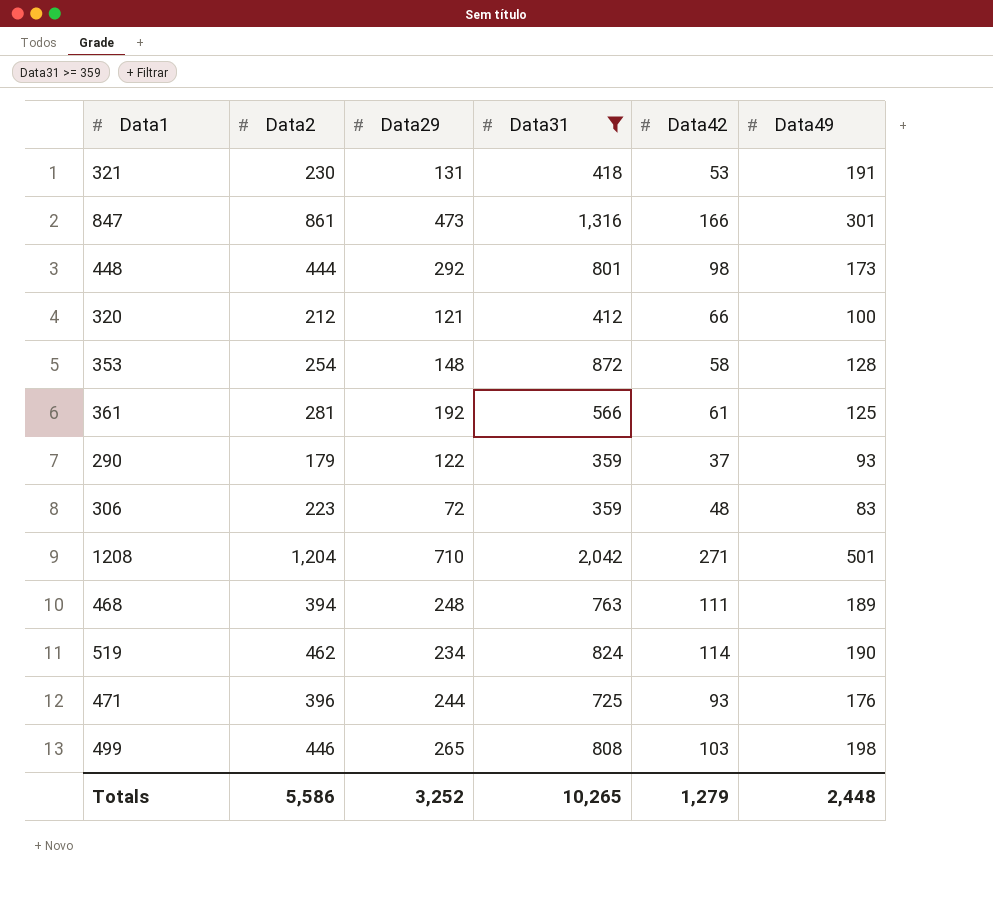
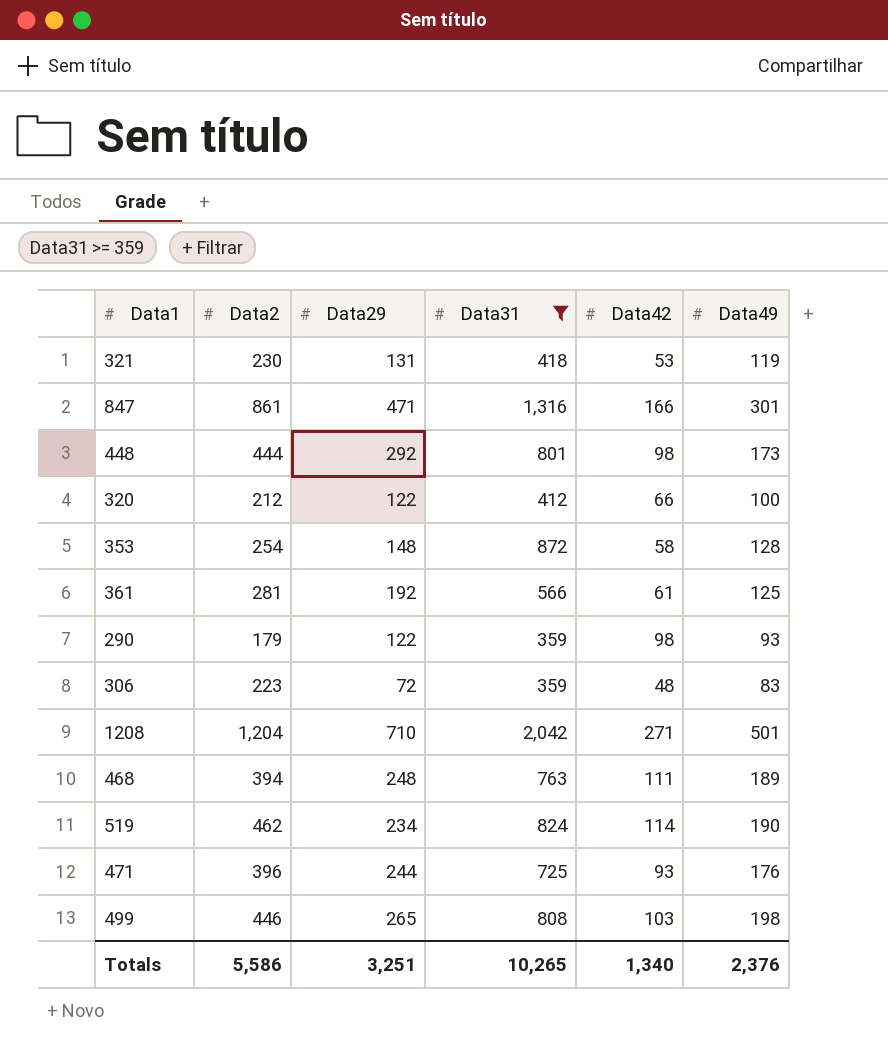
321 | Data49: 191 -> 119
847 | Data29: 473 -> 471
320 | Data29: 121 -> 122
290 | Data42: 37 -> 98
Totals | Data29: 3,252 -> 3,251
Totals | Data42: 1,279 -> 1,340
Totals | Data49: 2,448 -> 2,376

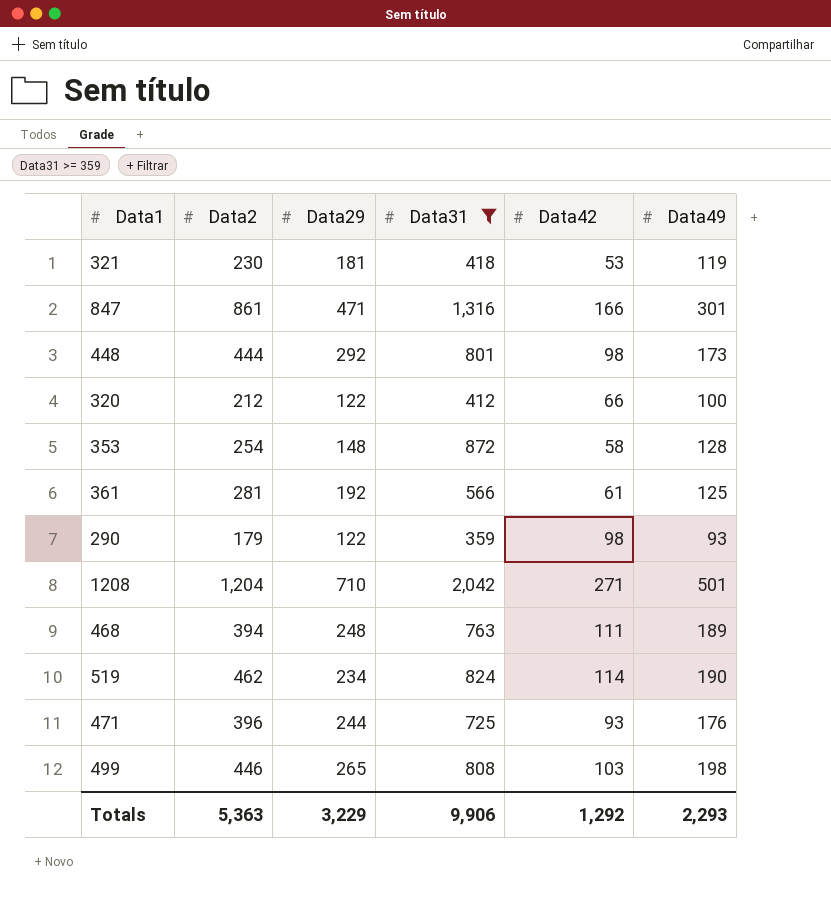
row 306: 223 | 72 | 359 | 48 | 83 -> none
321 | Data29: 131 -> 181
Totals | Data2: 5,586 -> 5,363
Totals | Data29: 3,251 -> 3,229
Totals | Data31: 10,265 -> 9,906
Totals | Data42: 1,340 -> 1,292
Totals | Data49: 2,376 -> 2,293

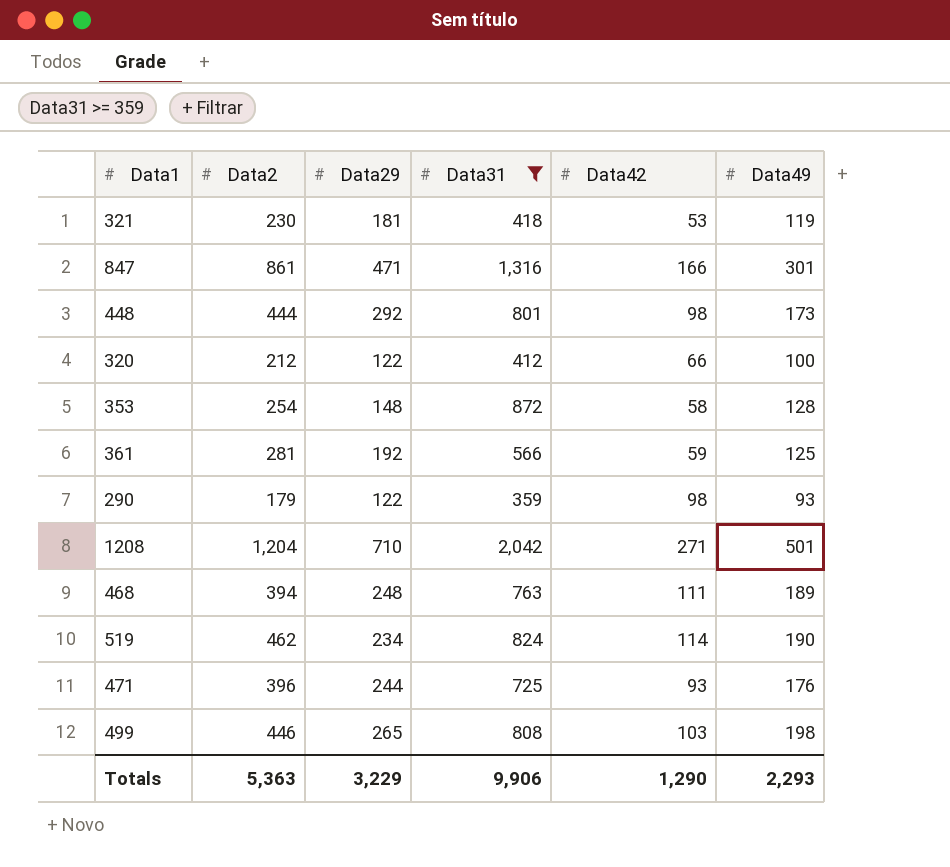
361 | Data42: 61 -> 59
Totals | Data42: 1,292 -> 1,290

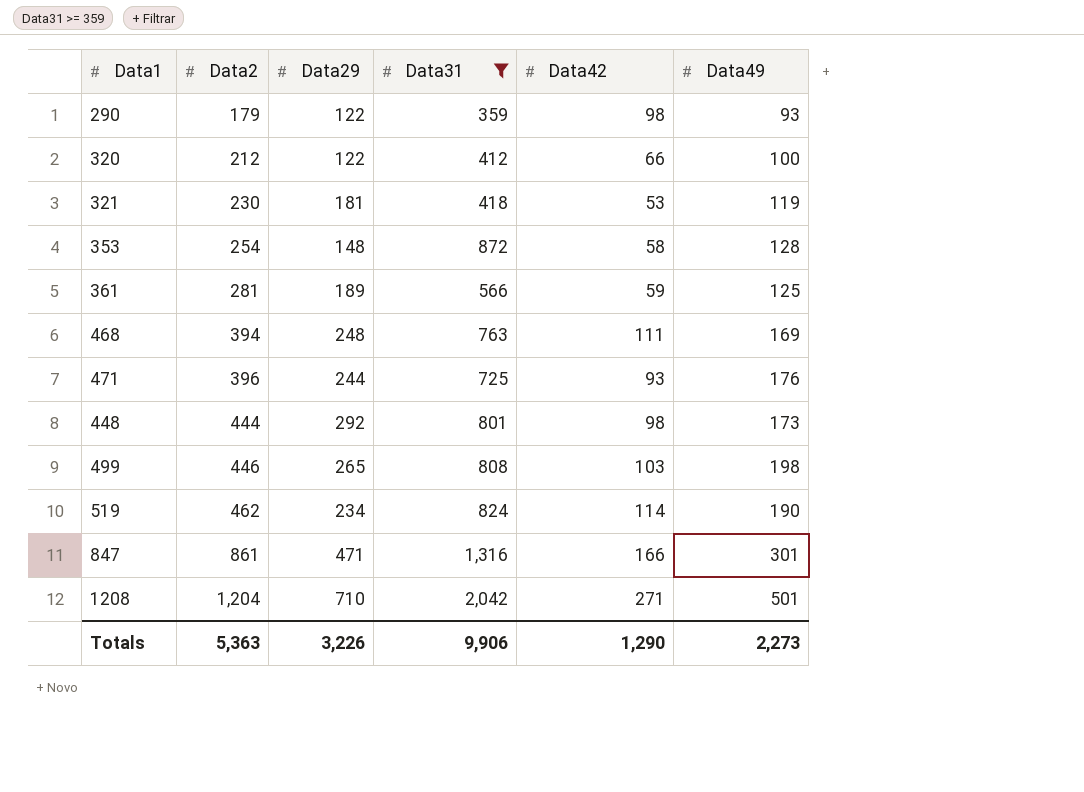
row order: none -> Data2 ascending
361 | Data29: 192 -> 189
468 | Data49: 189 -> 169
Totals | Data29: 3,229 -> 3,226
Totals | Data49: 2,293 -> 2,273

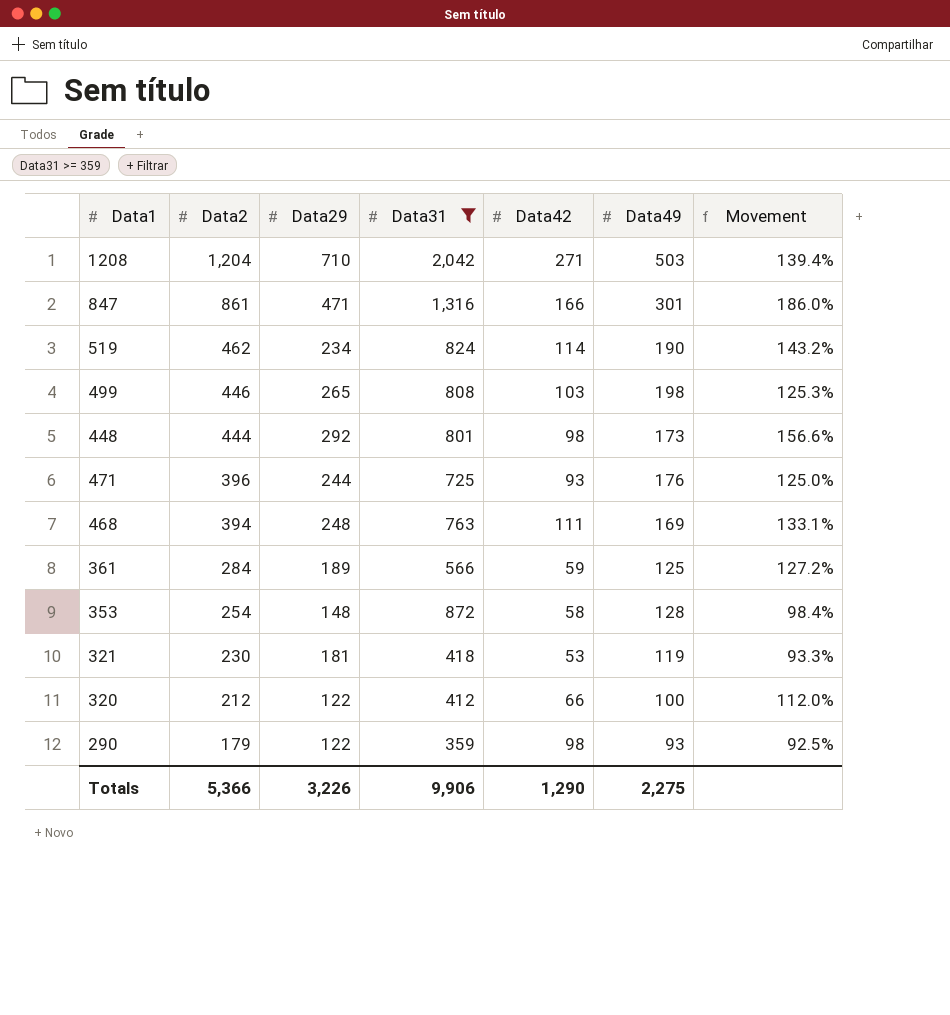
row order: Data2 ascending -> Data2 descending
column Movement | formula: none -> ([Data2] - [Data49]) / [Data49]
1208 | Data49: 501 -> 503
361 | Data2: 281 -> 284
Totals | Data2: 5,363 -> 5,366
Totals | Data49: 2,273 -> 2,275

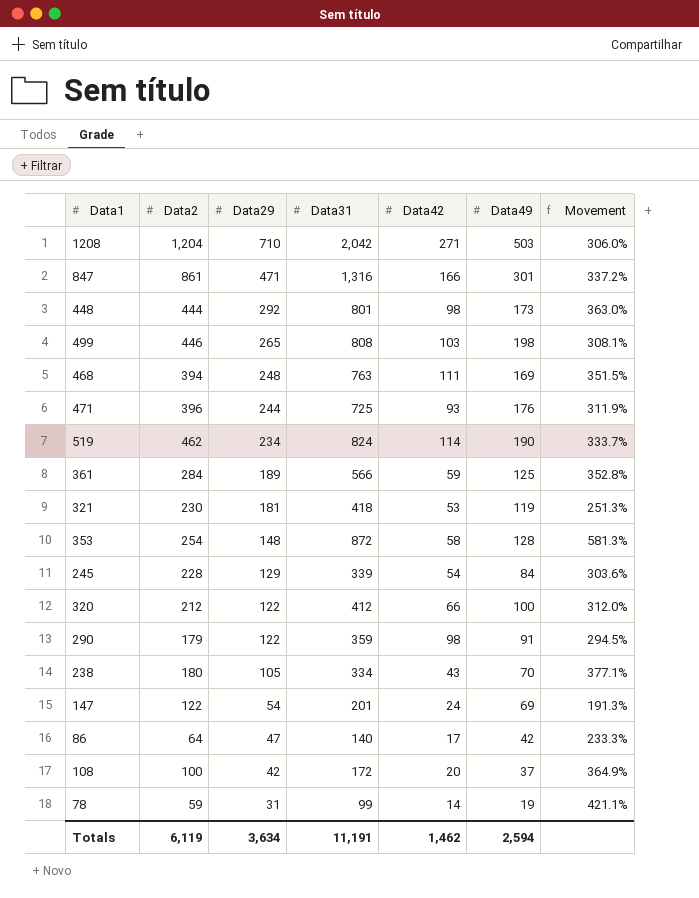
filter: Data31 >= 359 -> none
row order: Data2 descending -> Data29 descending
column Movement | formula: ([Data2] - [Data49]) / [Data49] -> ([Data31] - [Data49]) / [Data49]
290 | Data49: 93 -> 91
Totals | Data2: 5,366 -> 6,119
Totals | Data29: 3,226 -> 3,634
Totals | Data31: 9,906 -> 11,191
Totals | Data42: 1,290 -> 1,462
Totals | Data49: 2,275 -> 2,594

